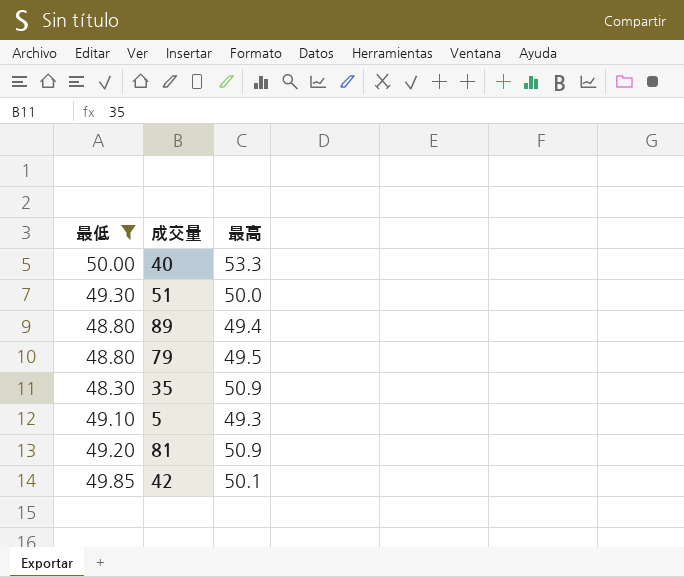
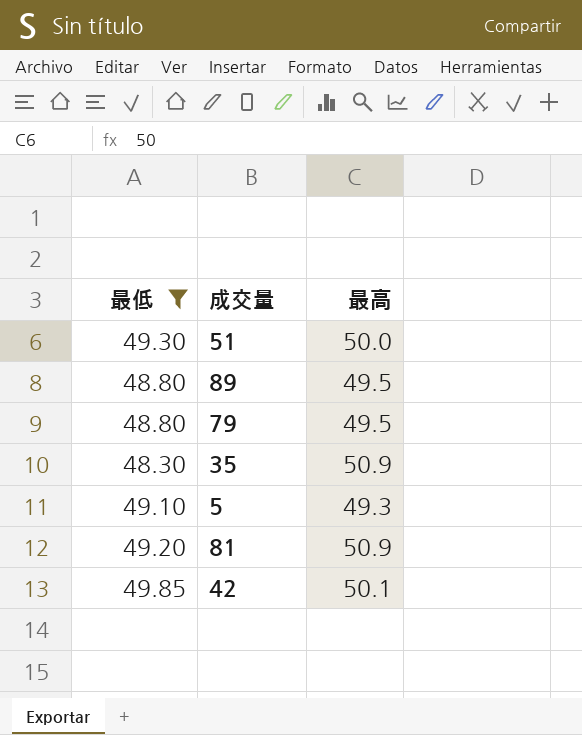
row 40: 50.00 | 53.3 -> none
89 | 最高: 49.4 -> 49.5

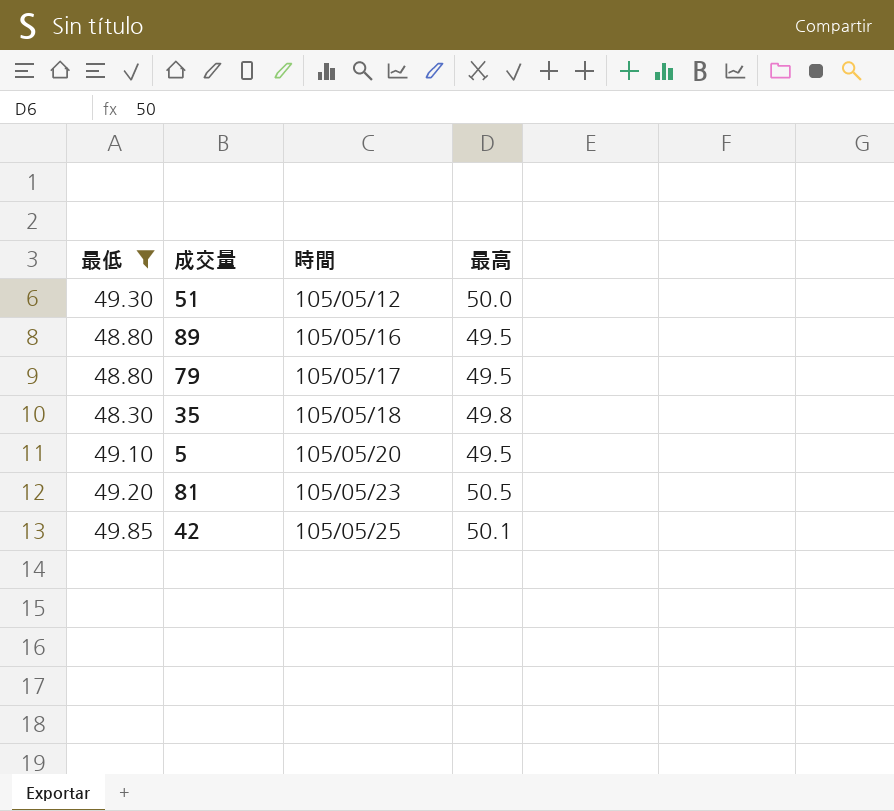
column 時間 | position: none -> 3
35 | 最高: 50.9 -> 49.8
5 | 最高: 49.3 -> 49.5
81 | 最高: 50.9 -> 50.5

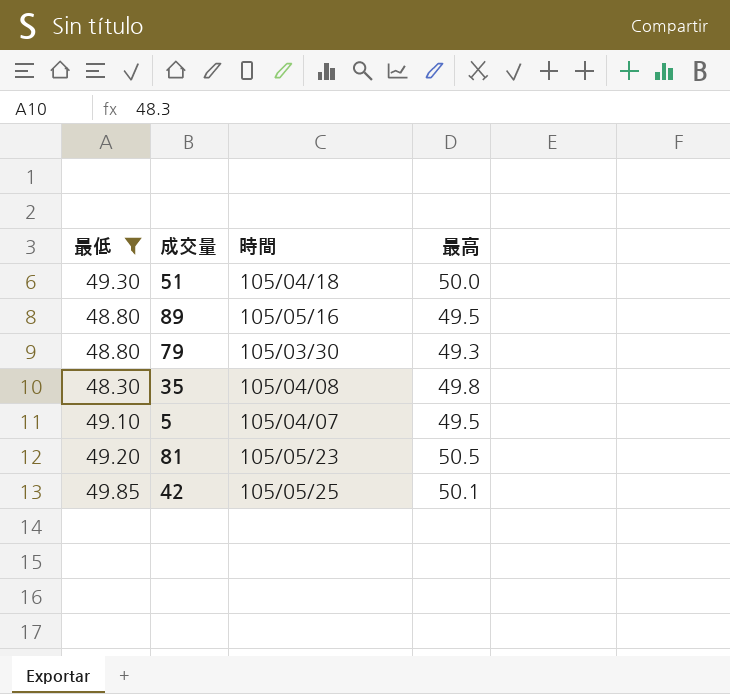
51 | 時間: 105/05/12 -> 105/04/18
79 | 時間: 105/05/17 -> 105/03/30
79 | 最高: 49.5 -> 49.3
35 | 時間: 105/05/18 -> 105/04/08
5 | 時間: 105/05/20 -> 105/04/07

